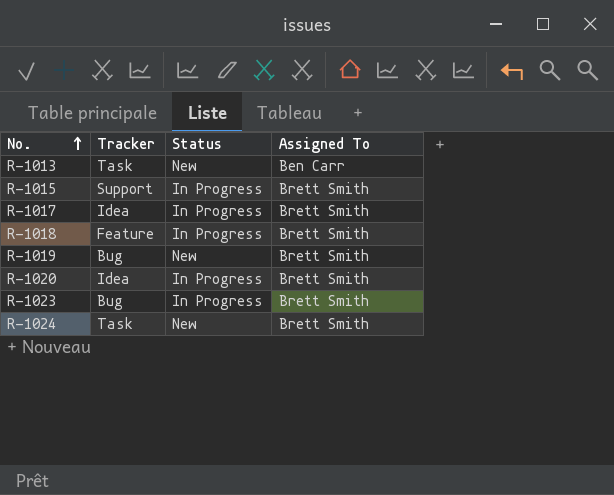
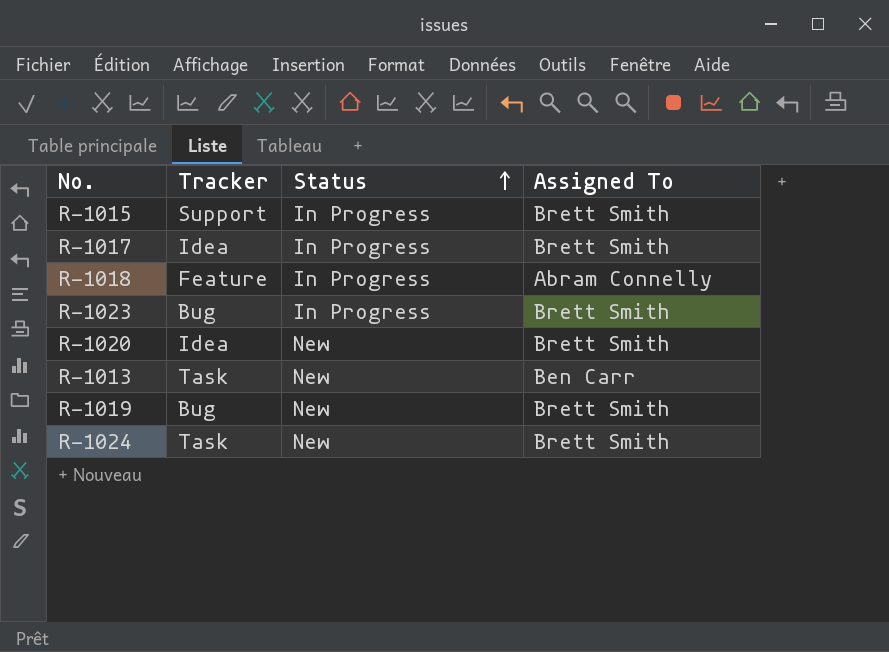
row order: No. ascending -> Status ascending
R-1018 | Assigned To: Brett Smith -> Abram Connelly
R-1020 | Status: In Progress -> New

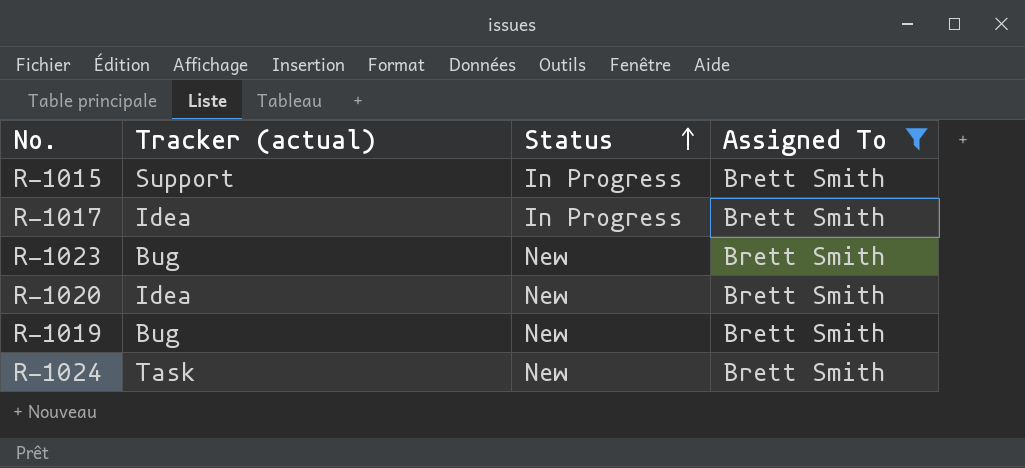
filter: none -> Assigned To = Brett Smith
column name: Tracker -> Tracker (actual)
R-1023 | Status: In Progress -> New

